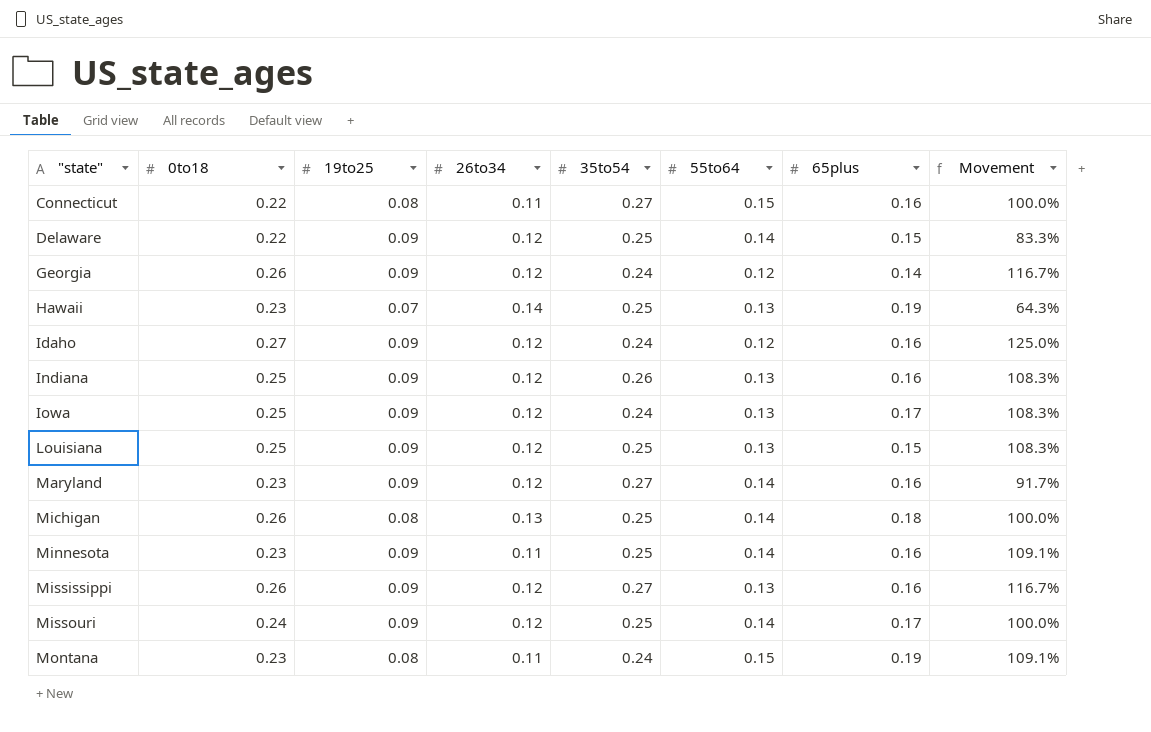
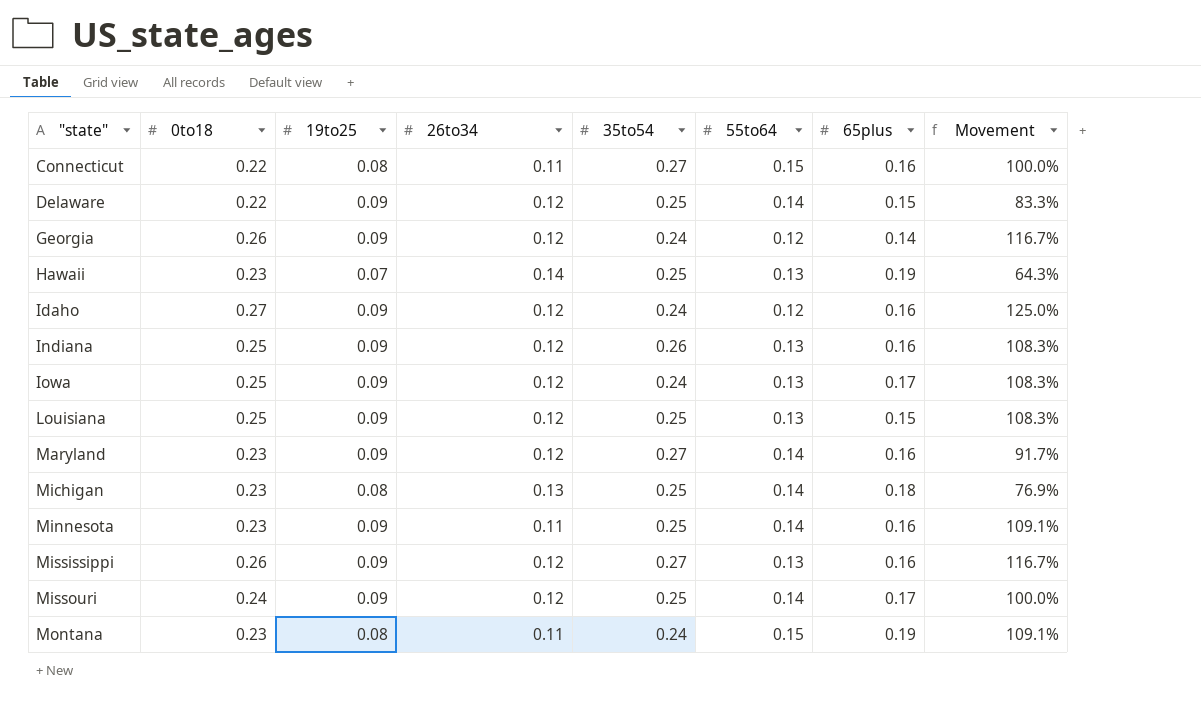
Michigan | 0to18: 0.26 -> 0.23
Michigan | Movement: 100.0% -> 76.9%

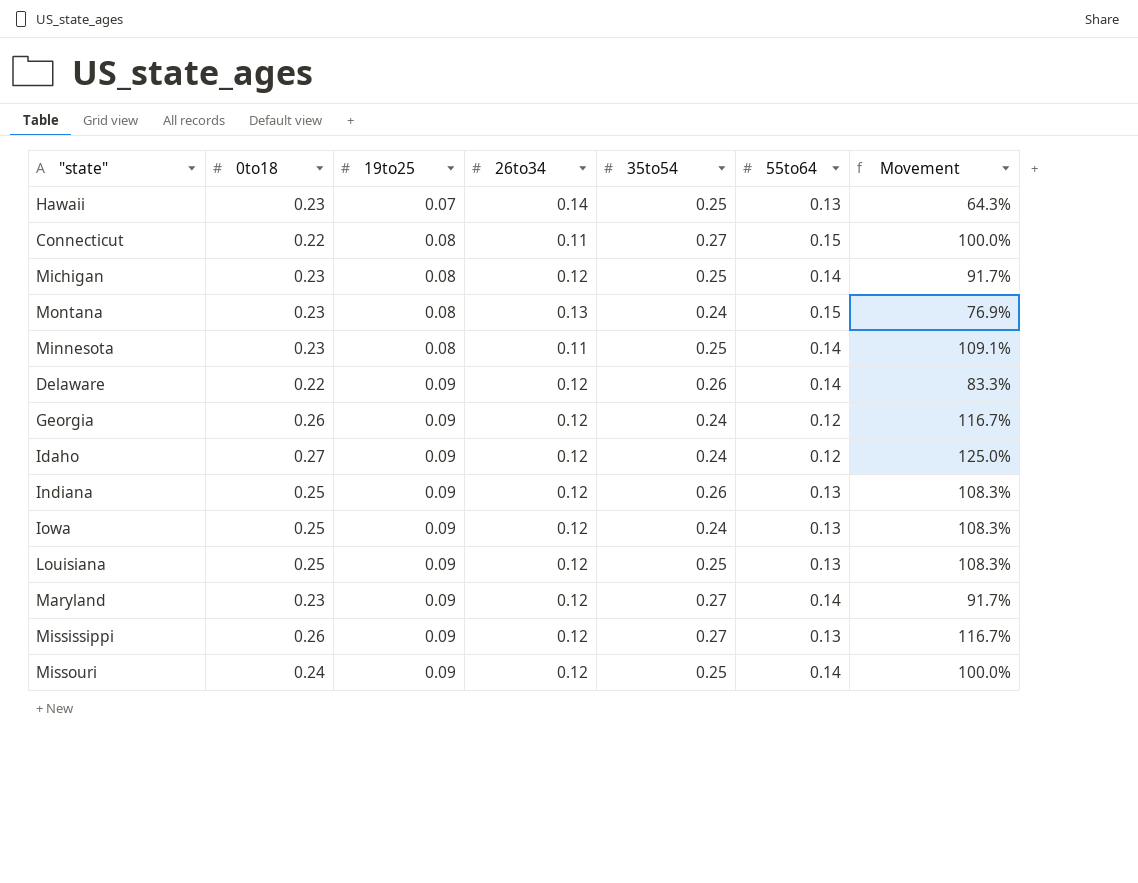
row order: "state" ascending -> 19to25 ascending
column 65plus | position: 7 -> none
Michigan | 26to34: 0.13 -> 0.12
Michigan | Movement: 76.9% -> 91.7%
Montana | 26to34: 0.11 -> 0.13
Montana | Movement: 109.1% -> 76.9%
Minnesota | 19to25: 0.09 -> 0.08
Delaware | 35to54: 0.25 -> 0.26

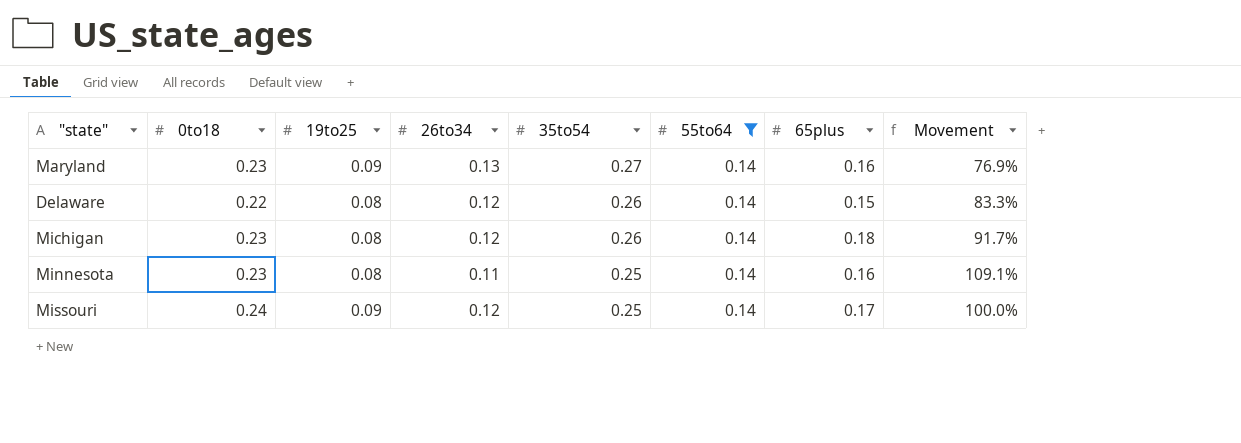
filter: none -> 55to64 = 0.14
row order: 19to25 ascending -> 35to54 descending
column 65plus | position: none -> 7
Maryland | 26to34: 0.12 -> 0.13
Maryland | Movement: 91.7% -> 76.9%
Delaware | 19to25: 0.09 -> 0.08
Michigan | 35to54: 0.25 -> 0.26

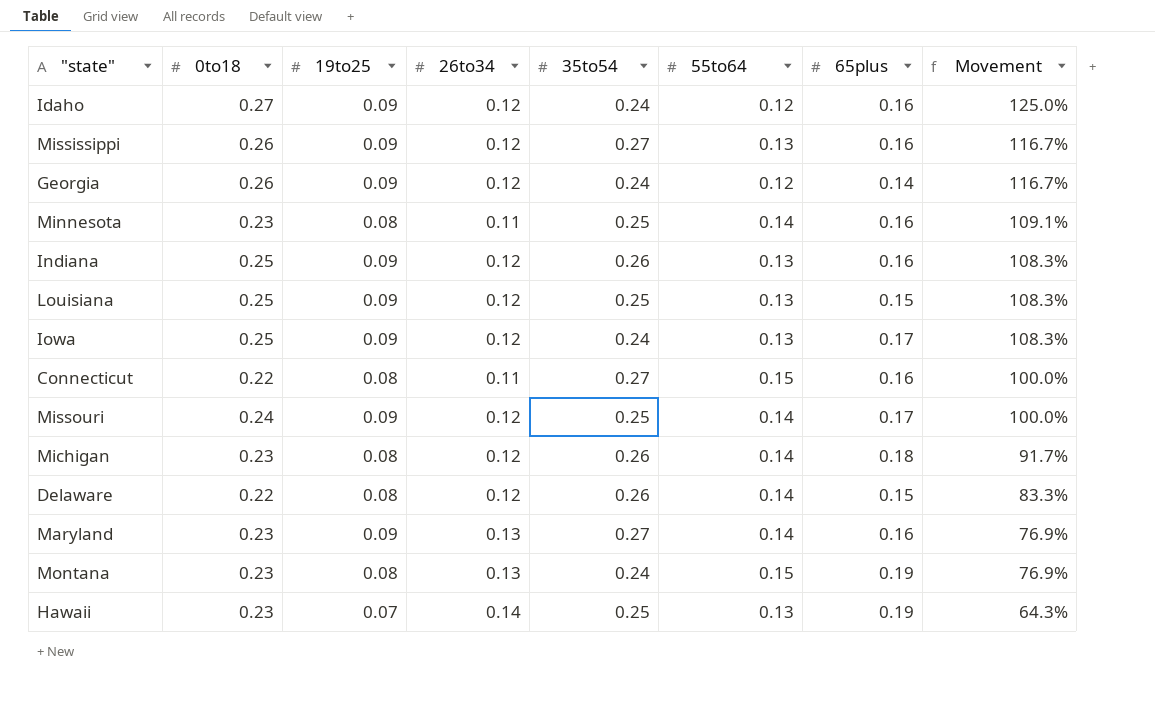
filter: 55to64 = 0.14 -> none
row order: 35to54 descending -> Movement descending

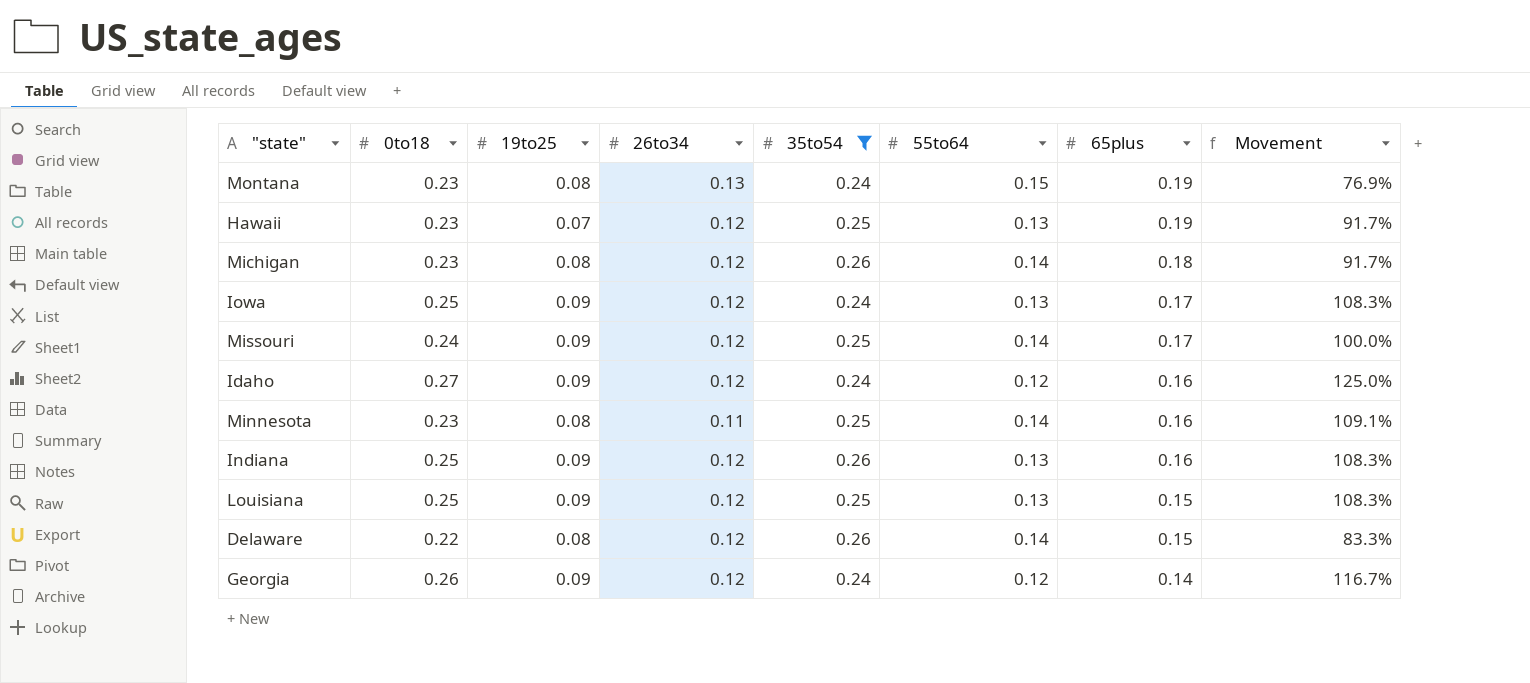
filter: none -> 35to54 != 0.27
row order: Movement descending -> 65plus descending
Hawaii | 26to34: 0.14 -> 0.12
Hawaii | Movement: 64.3% -> 91.7%

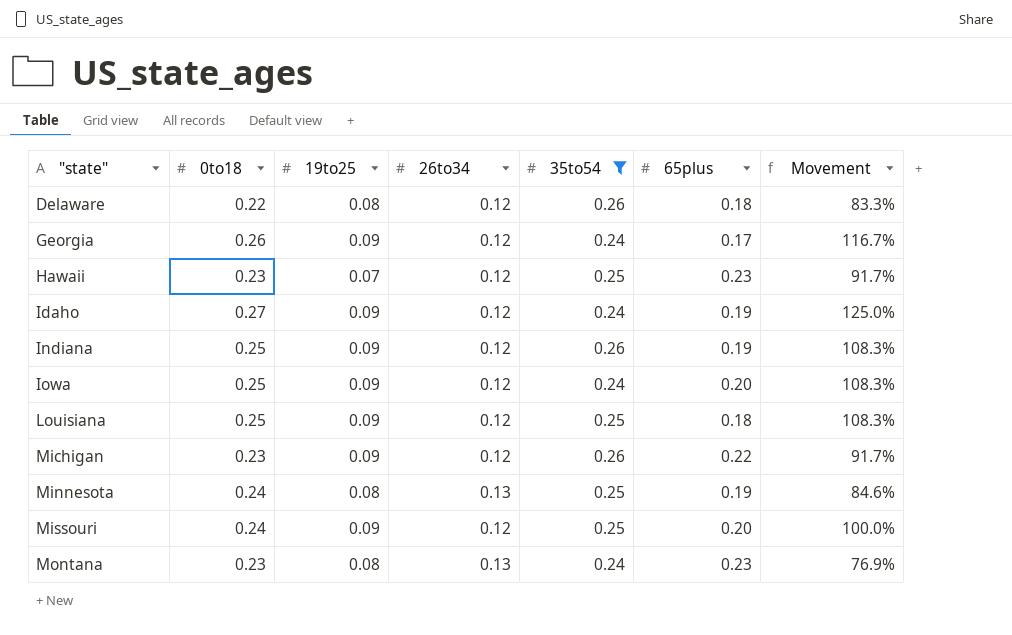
row order: 65plus descending -> "state" ascending
column 55to64 | position: 6 -> none
Delaware | 65plus: 0.15 -> 0.18
Georgia | 65plus: 0.14 -> 0.17
Hawaii | 65plus: 0.19 -> 0.23
Idaho | 65plus: 0.16 -> 0.19
Indiana | 65plus: 0.16 -> 0.19
Iowa | 65plus: 0.17 -> 0.20
Louisiana | 65plus: 0.15 -> 0.18
Michigan | 19to25: 0.08 -> 0.09
Michigan | 65plus: 0.18 -> 0.22
Minnesota | 0to18: 0.23 -> 0.24
Minnesota | 26to34: 0.11 -> 0.13
Minnesota | 65plus: 0.16 -> 0.19
Minnesota | Movement: 109.1% -> 84.6%
Missouri | 65plus: 0.17 -> 0.20
Montana | 65plus: 0.19 -> 0.23

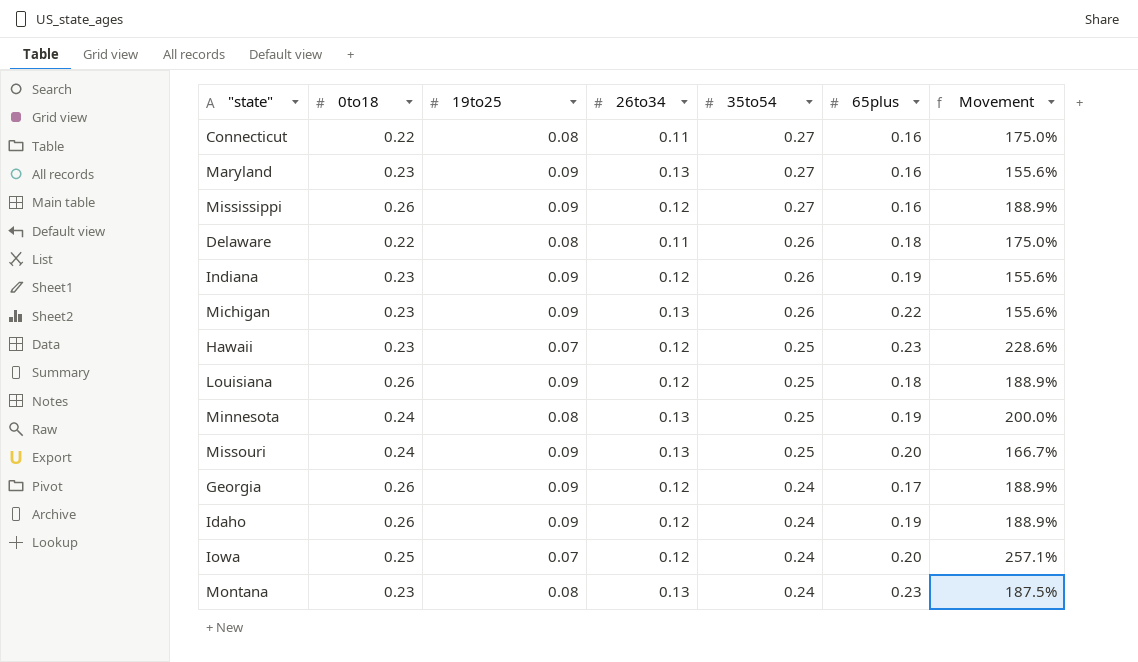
filter: 35to54 != 0.27 -> none
row order: "state" ascending -> 35to54 descending
column Movement | formula: ([0to18] - [26to34]) / [26to34] -> ([0to18] - [19to25]) / [19to25]
Delaware | 26to34: 0.12 -> 0.11
Indiana | 0to18: 0.25 -> 0.23
Michigan | 26to34: 0.12 -> 0.13
Louisiana | 0to18: 0.25 -> 0.26
Missouri | 26to34: 0.12 -> 0.13
Idaho | 0to18: 0.27 -> 0.26
Iowa | 19to25: 0.09 -> 0.07

